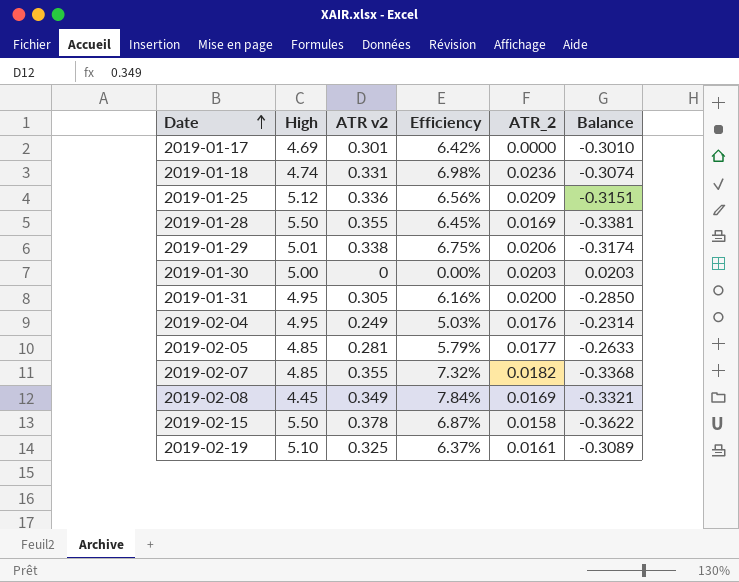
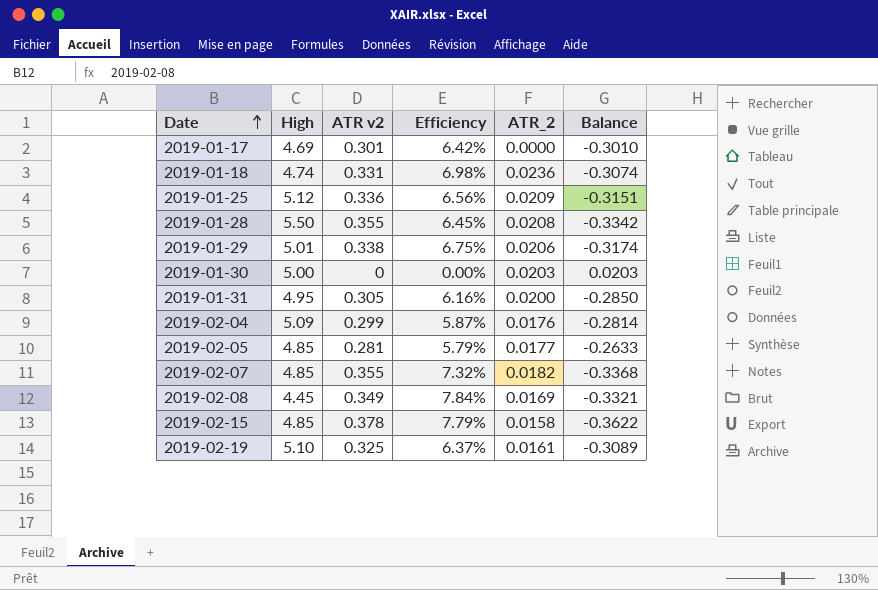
2019-01-28 | ATR_2: 0.0169 -> 0.0208
2019-01-28 | Balance: -0.3381 -> -0.3342
2019-02-04 | High: 4.95 -> 5.09
2019-02-04 | ATR v2: 0.249 -> 0.299
2019-02-04 | Efficiency: 5.03% -> 5.87%
2019-02-04 | Balance: -0.2314 -> -0.2814
2019-02-15 | High: 5.50 -> 4.85
2019-02-15 | Efficiency: 6.87% -> 7.79%

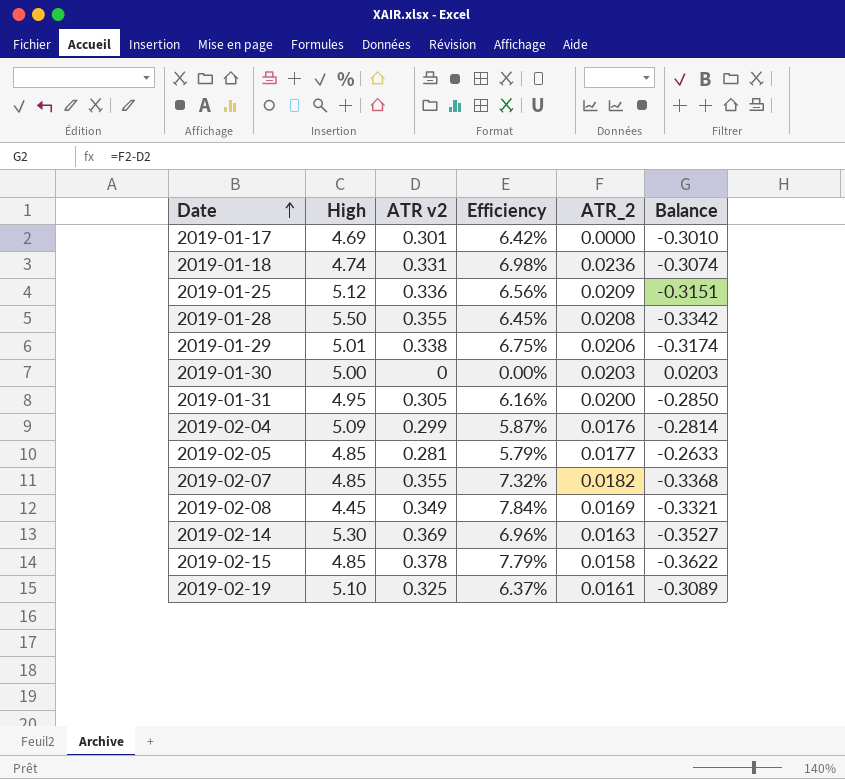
row 2019-02-14: none -> 5.30 | 0.369 | 6.96% | 0.0163 | -0.3527

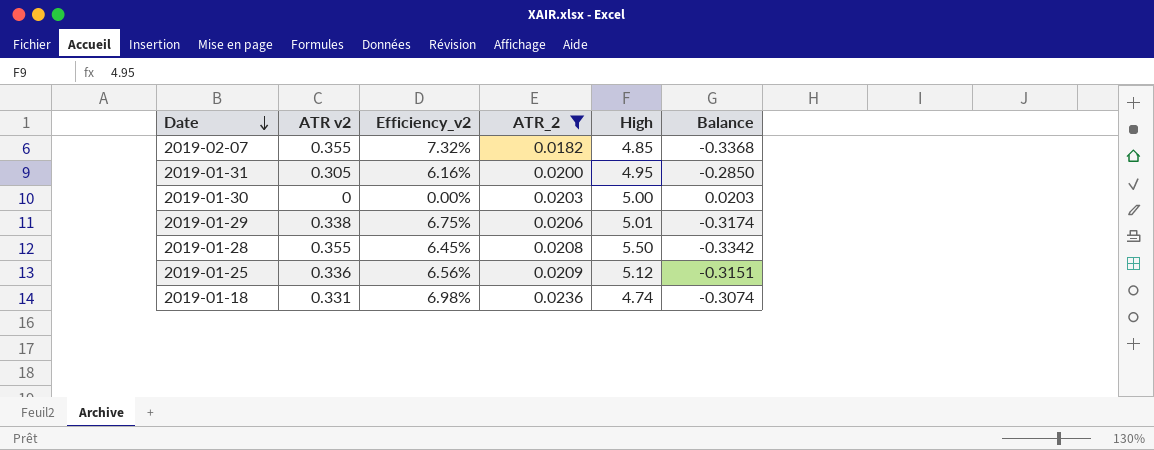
filter: none -> ATR_2 >= 0.0182
row order: Date ascending -> Date descending
column name: Efficiency -> Efficiency_v2
column High | position: 2 -> 5

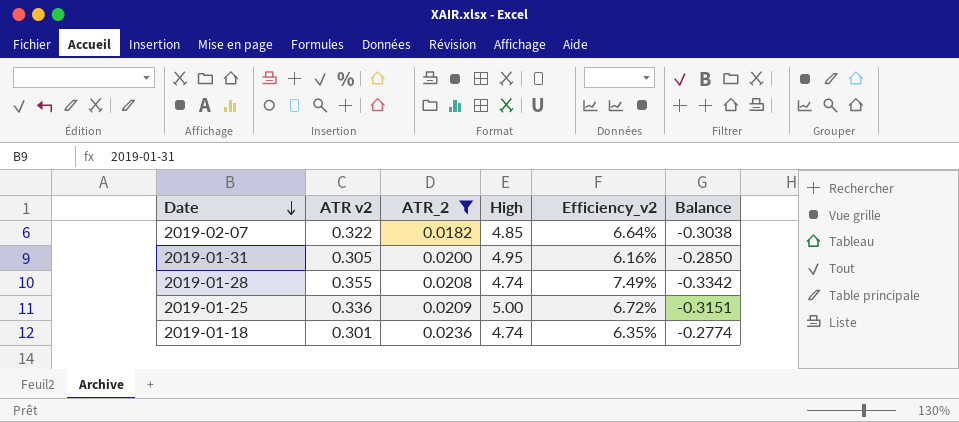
column Efficiency_v2 | position: 3 -> 5
row 2019-01-30: 0 | 0.00% | 0.0203 | 5.00 | 0.0203 -> none
row 2019-01-29: 0.338 | 6.75% | 0.0206 | 5.01 | -0.3174 -> none
2019-02-07 | ATR v2: 0.355 -> 0.322
2019-02-07 | Efficiency_v2: 7.32% -> 6.64%
2019-02-07 | Balance: -0.3368 -> -0.3038
2019-01-28 | High: 5.50 -> 4.74
2019-01-28 | Efficiency_v2: 6.45% -> 7.49%
2019-01-25 | High: 5.12 -> 5.00
2019-01-25 | Efficiency_v2: 6.56% -> 6.72%
2019-01-18 | ATR v2: 0.331 -> 0.301
2019-01-18 | Efficiency_v2: 6.98% -> 6.35%
2019-01-18 | Balance: -0.3074 -> -0.2774

